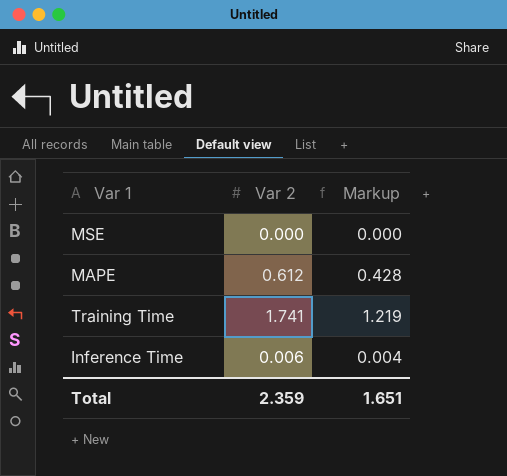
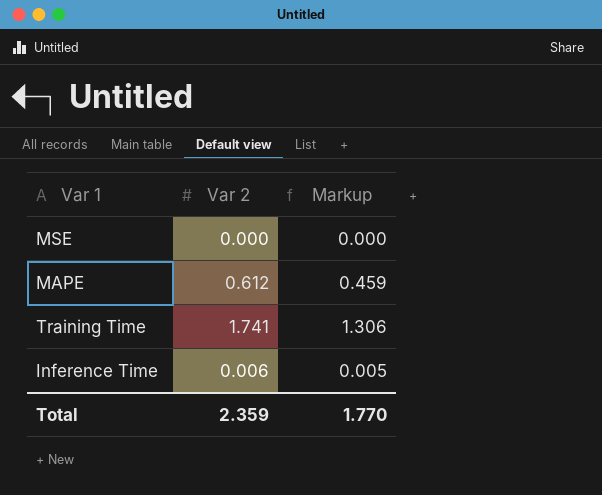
column Markup | formula: [Var 2] * 0.7 -> [Var 2] * 0.75
Total | Markup: 1.651 -> 1.770

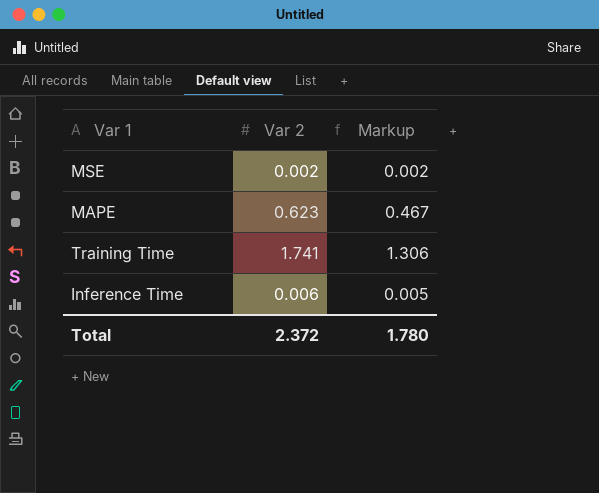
MSE | Var 2: 0.000 -> 0.002
MSE | Markup: 0.000 -> 0.002
MAPE | Var 2: 0.612 -> 0.623
MAPE | Markup: 0.459 -> 0.467
Total | Var 2: 2.359 -> 2.372
Total | Markup: 1.770 -> 1.780

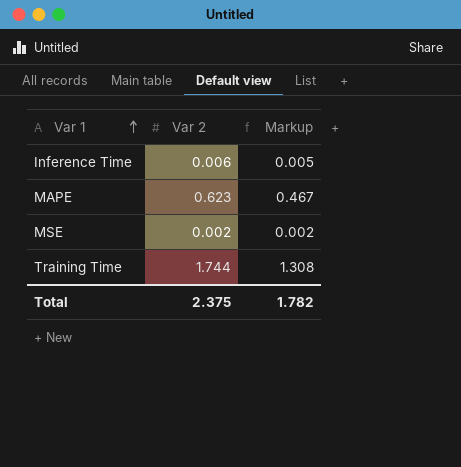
row order: none -> Var 1 ascending
Training Time | Var 2: 1.741 -> 1.744
Training Time | Markup: 1.306 -> 1.308
Total | Var 2: 2.372 -> 2.375
Total | Markup: 1.780 -> 1.782

